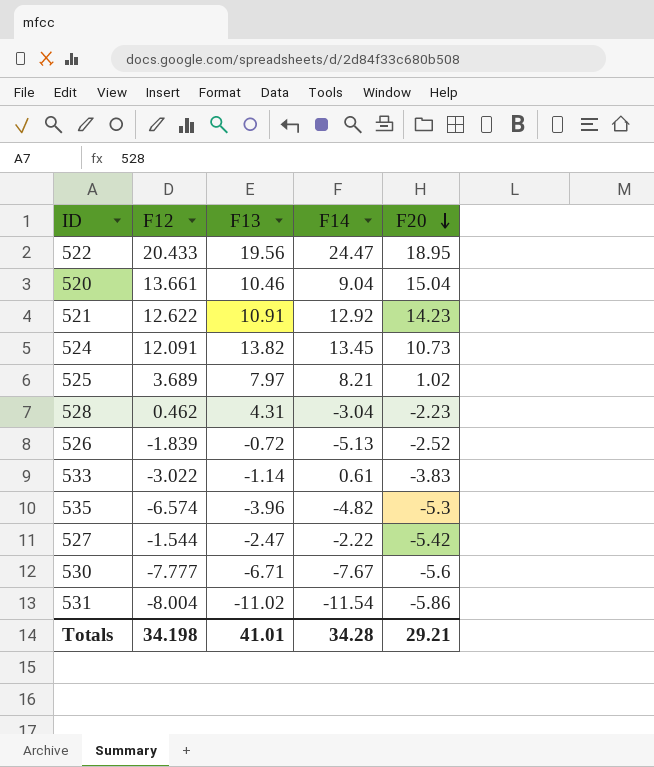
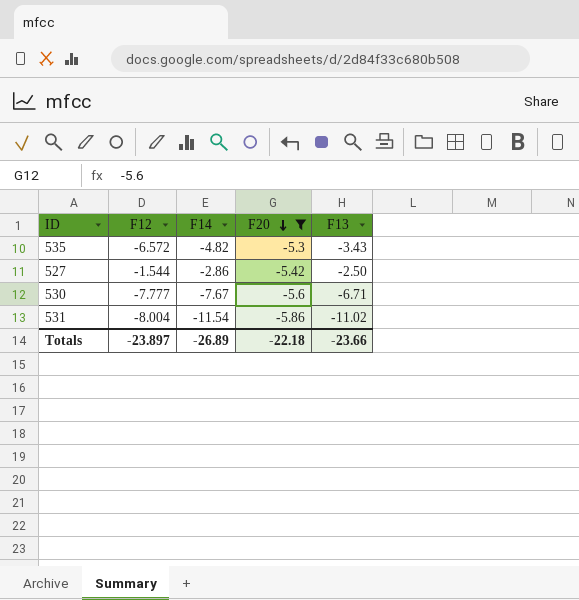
filter: none -> F20 <= -5.3
column F13 | position: 3 -> 5
535 | F12: -6.574 -> -6.572
535 | F13: -3.96 -> -3.43
527 | F14: -2.22 -> -2.86
527 | F13: -2.47 -> -2.50
Totals | F12: 34.198 -> -23.897
Totals | F14: 34.28 -> -26.89
Totals | F20: 29.21 -> -22.18
Totals | F13: 41.01 -> -23.66

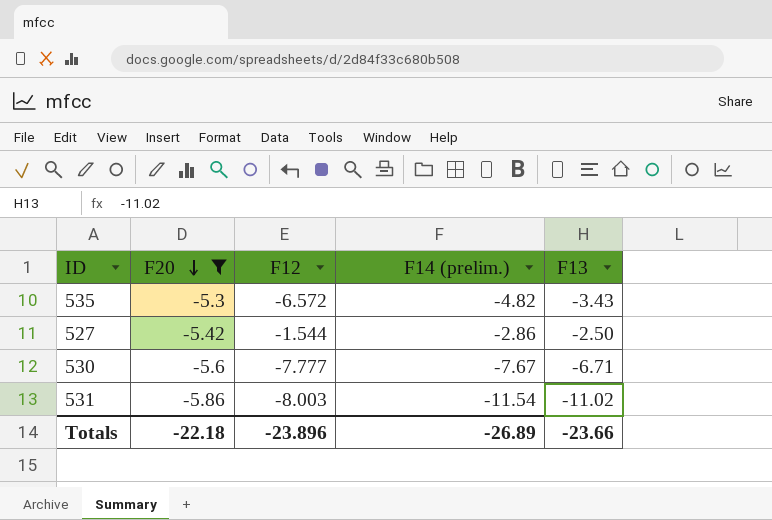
column F20 | position: 4 -> 2
column name: F14 -> F14 (prelim.)
531 | F12: -8.004 -> -8.003
Totals | F12: -23.897 -> -23.896

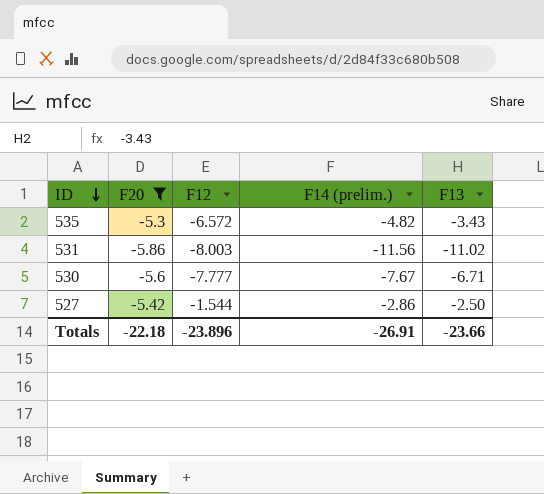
row order: F20 descending -> ID descending
531 | F14 (prelim.): -11.54 -> -11.56
Totals | F14 (prelim.): -26.89 -> -26.91

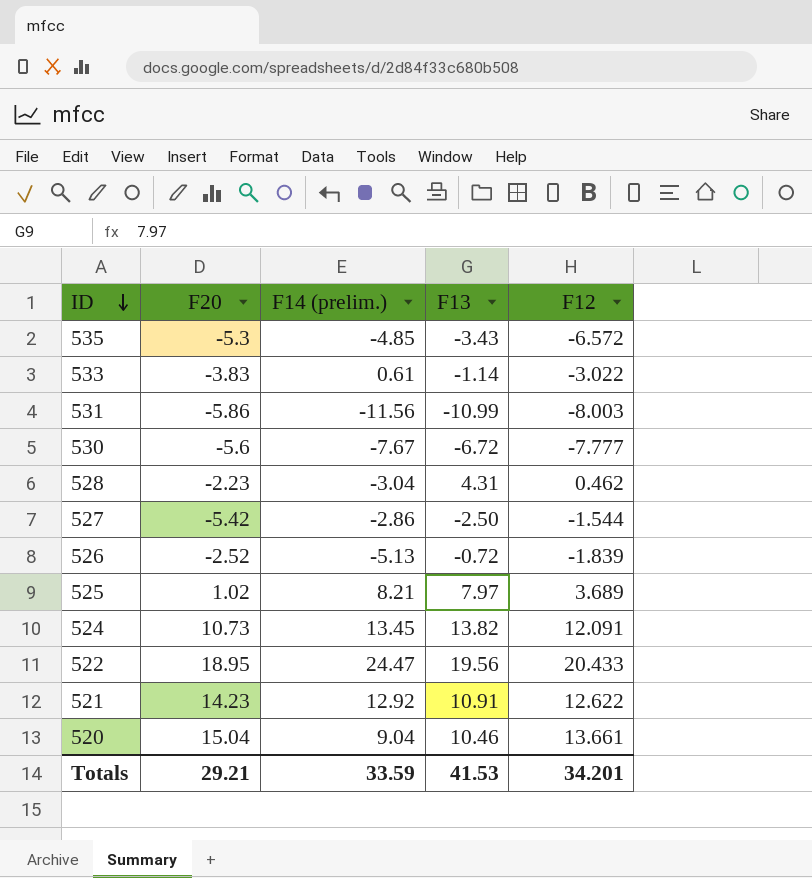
filter: F20 <= -5.3 -> none
column F12 | position: 3 -> 5
535 | F14 (prelim.): -4.82 -> -4.85
531 | F13: -11.02 -> -10.99
530 | F13: -6.71 -> -6.72
Totals | F20: -22.18 -> 29.21
Totals | F14 (prelim.): -26.91 -> 33.59
Totals | F13: -23.66 -> 41.53
Totals | F12: -23.896 -> 34.201

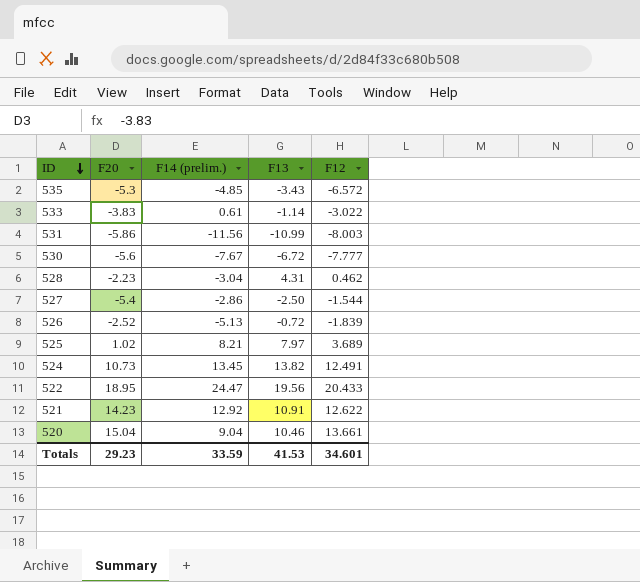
527 | F20: -5.42 -> -5.4
524 | F12: 12.091 -> 12.491
Totals | F20: 29.21 -> 29.23
Totals | F12: 34.201 -> 34.601

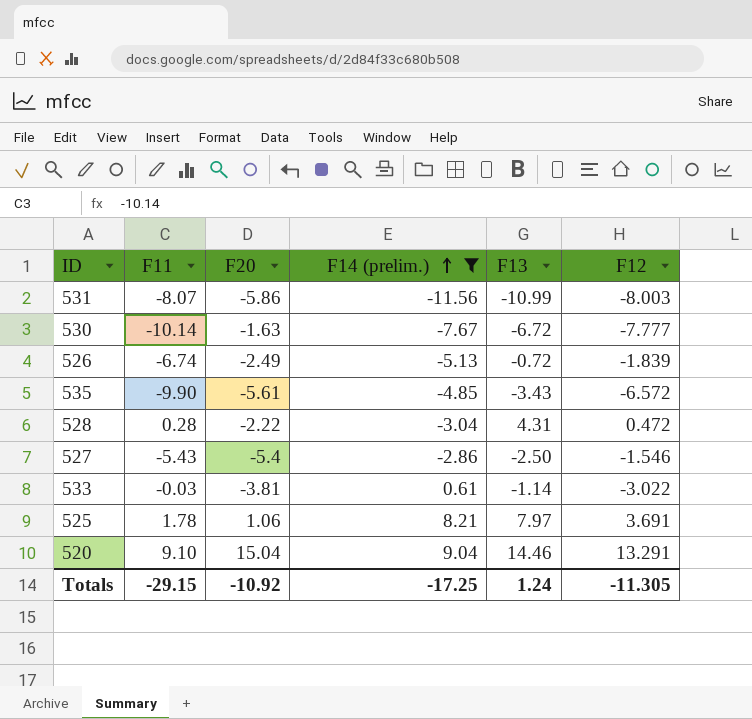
filter: none -> F14 (prelim.) <= 9.04
row order: ID descending -> F14 (prelim.) ascending
column F11 | position: none -> 2
530 | F20: -5.6 -> -1.63
526 | F20: -2.52 -> -2.49
535 | F20: -5.3 -> -5.61
528 | F20: -2.23 -> -2.22
528 | F12: 0.462 -> 0.472
527 | F12: -1.544 -> -1.546
533 | F20: -3.83 -> -3.81
525 | F20: 1.02 -> 1.06
525 | F12: 3.689 -> 3.691
520 | F13: 10.46 -> 14.46
520 | F12: 13.661 -> 13.291
Totals | F20: 29.23 -> -10.92
Totals | F14 (prelim.): 33.59 -> -17.25
Totals | F13: 41.53 -> 1.24
Totals | F12: 34.601 -> -11.305

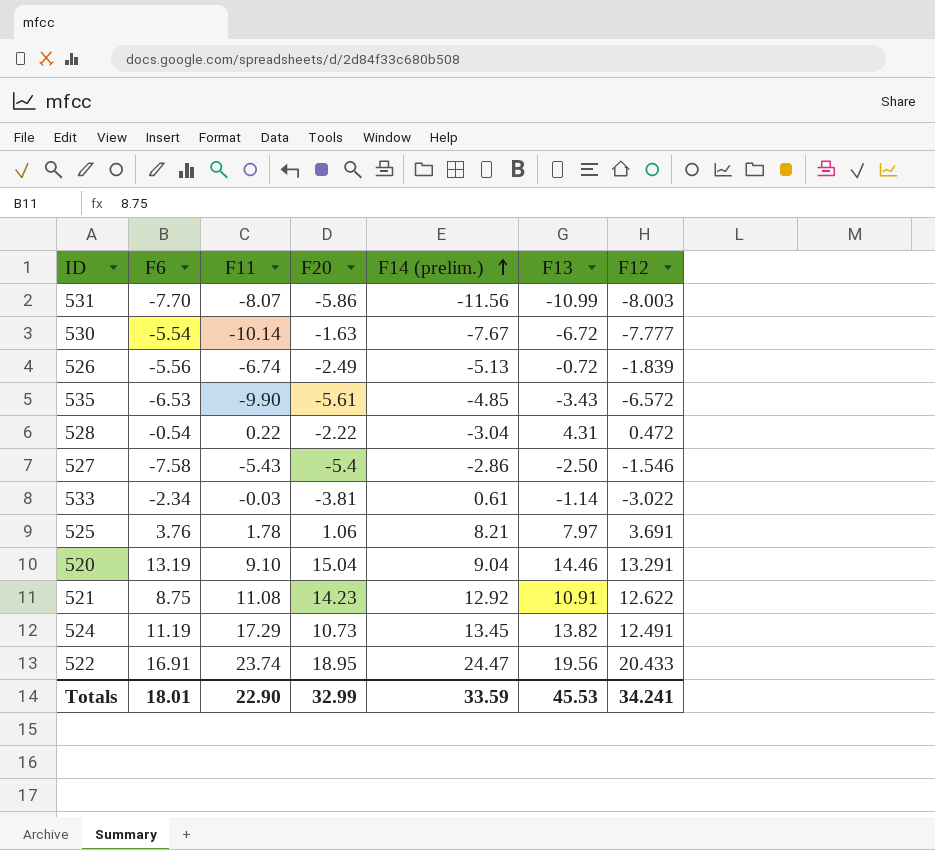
filter: F14 (prelim.) <= 9.04 -> none
column F6 | position: none -> 2
528 | F11: 0.28 -> 0.22
Totals | F11: -29.15 -> 22.90
Totals | F20: -10.92 -> 32.99
Totals | F14 (prelim.): -17.25 -> 33.59
Totals | F13: 1.24 -> 45.53
Totals | F12: -11.305 -> 34.241

